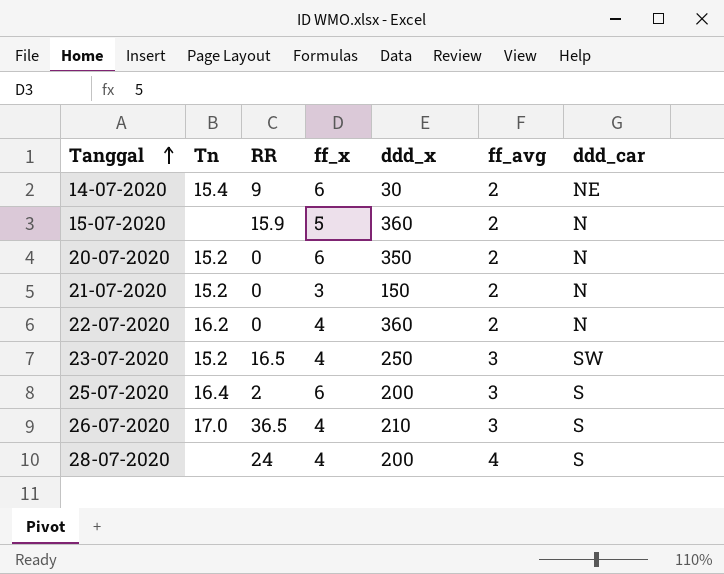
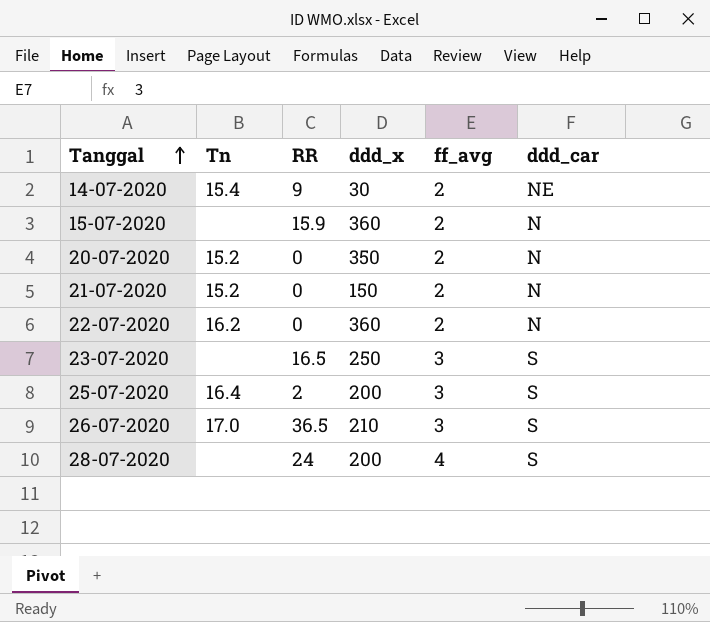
column ff_x | position: 4 -> none
23-07-2020 | Tn: 15.2 -> none
23-07-2020 | ddd_car: SW -> S

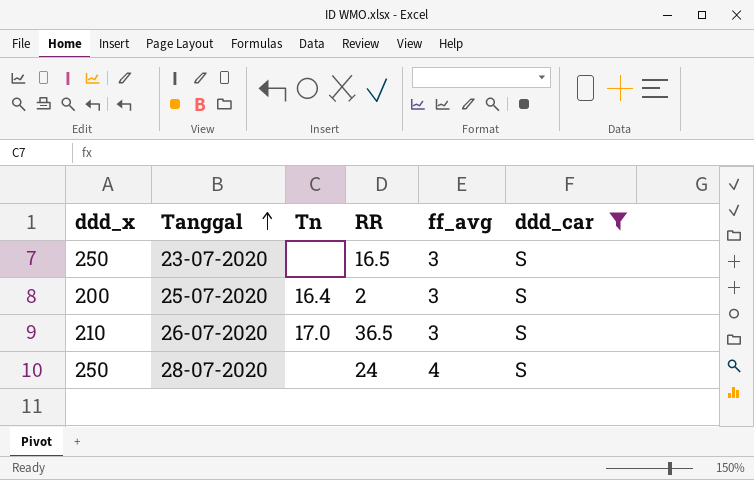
filter: none -> ddd_car = S
column ddd_x | position: 4 -> 1
28-07-2020 | ddd_x: 200 -> 250

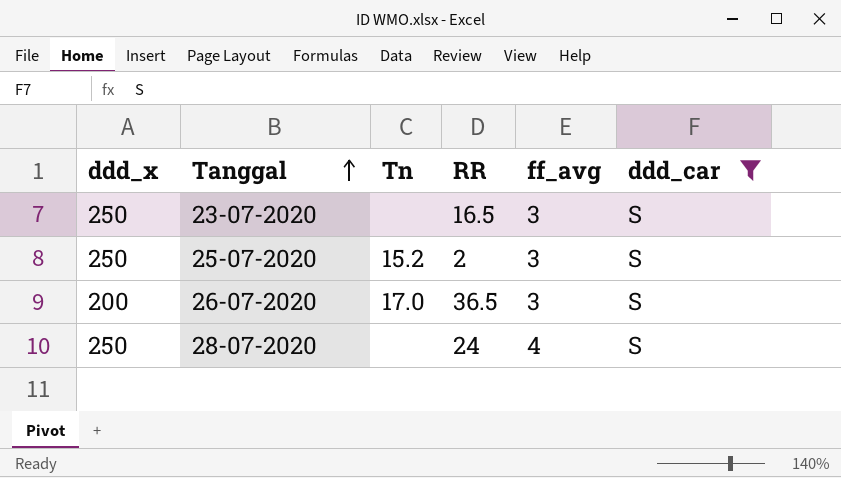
25-07-2020 | ddd_x: 200 -> 250
25-07-2020 | Tn: 16.4 -> 15.2
26-07-2020 | ddd_x: 210 -> 200

